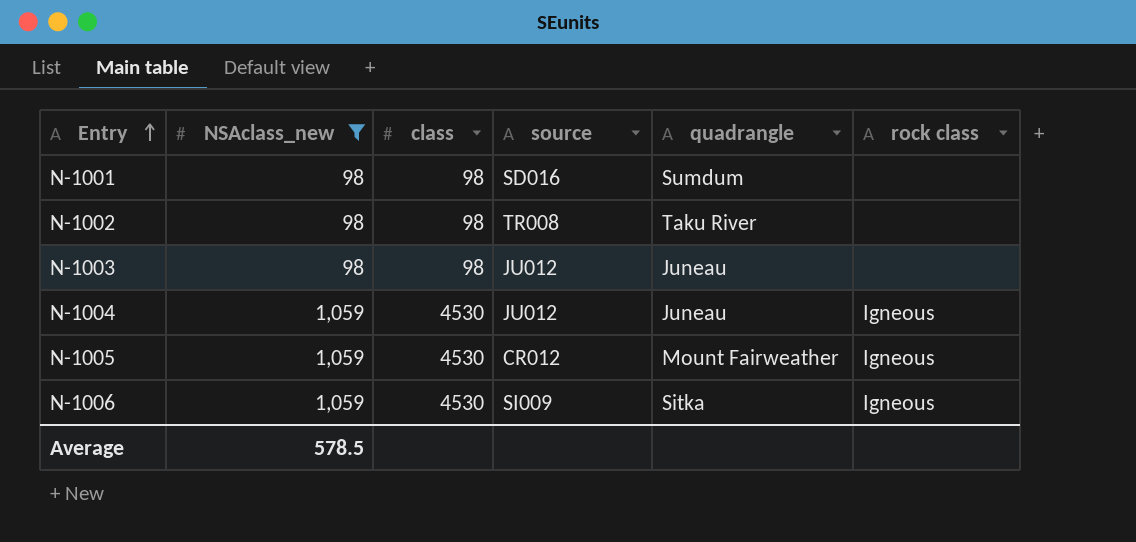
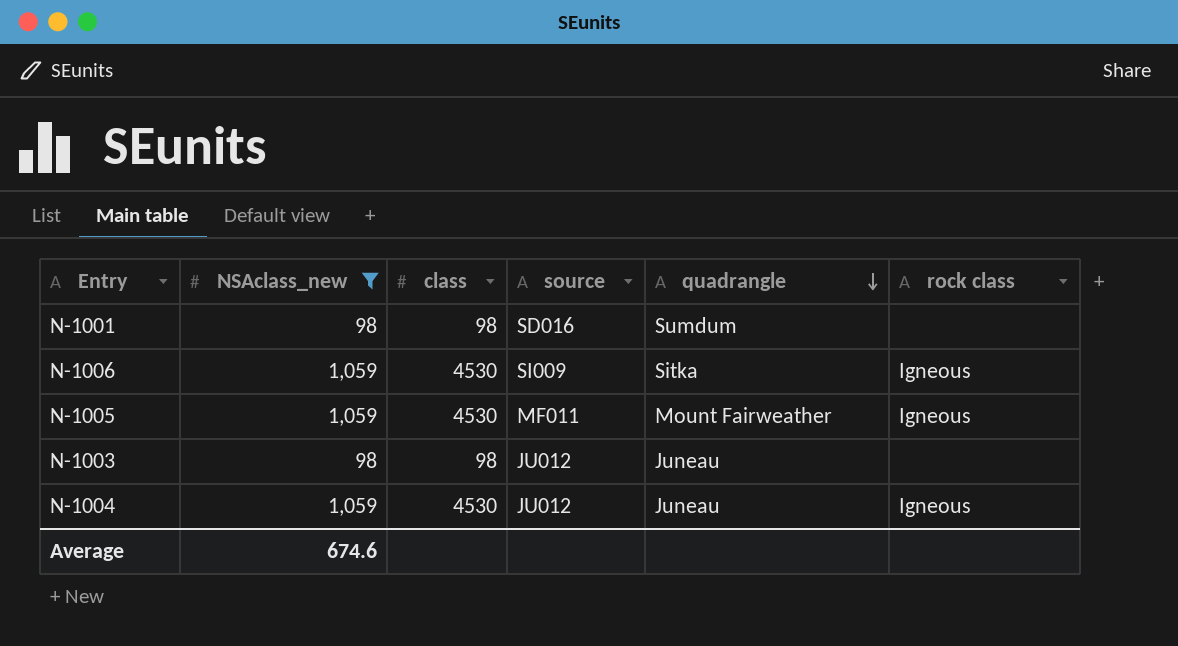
row order: Entry ascending -> quadrangle descending
row N-1002: 98 | 98 | TR008 | Taku River | none -> none
N-1005 | source: CR012 -> MF011
Average | NSAclass_new: 578.5 -> 674.6

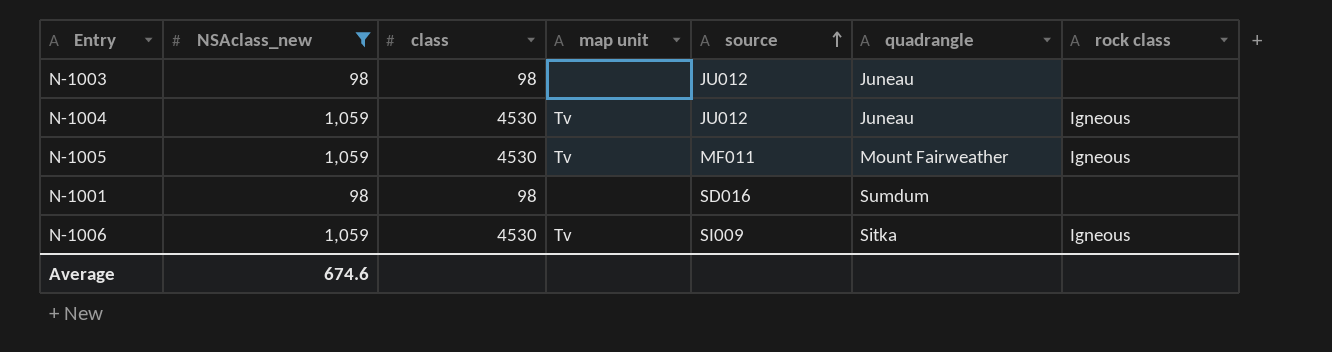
row order: quadrangle descending -> source ascending
column map unit | position: none -> 4

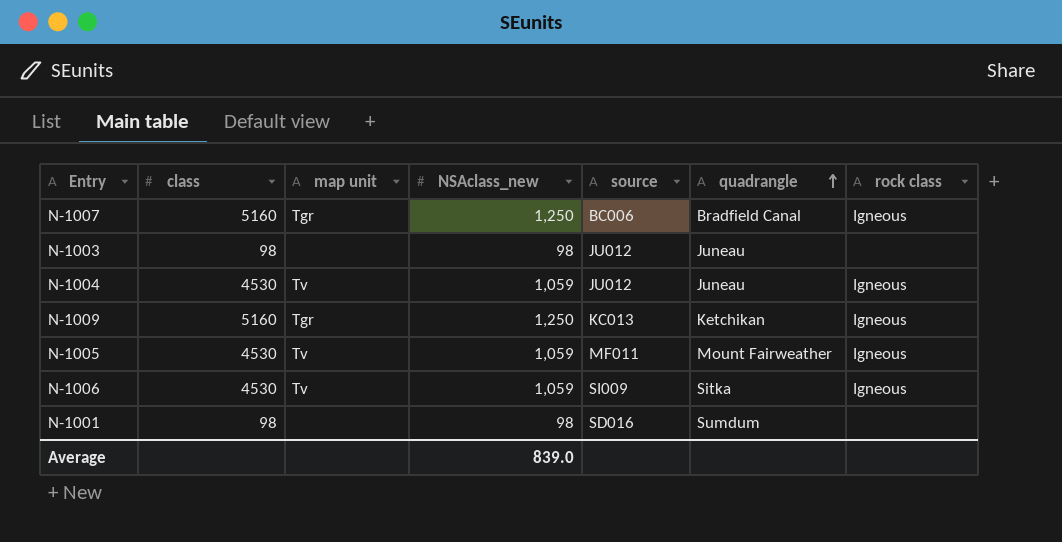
filter: NSAclass_new != 1,250 -> none
row order: source ascending -> quadrangle ascending
column NSAclass_new | position: 2 -> 4
Average | NSAclass_new: 674.6 -> 839.0

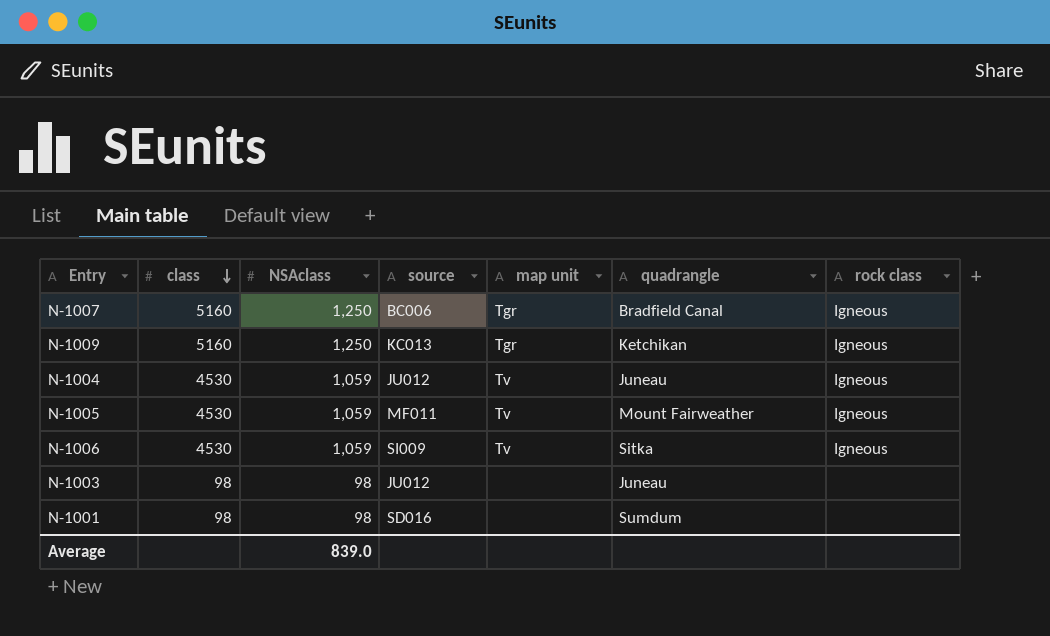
row order: quadrangle ascending -> class descending
column name: NSAclass_new -> NSAclass
column map unit | position: 3 -> 5

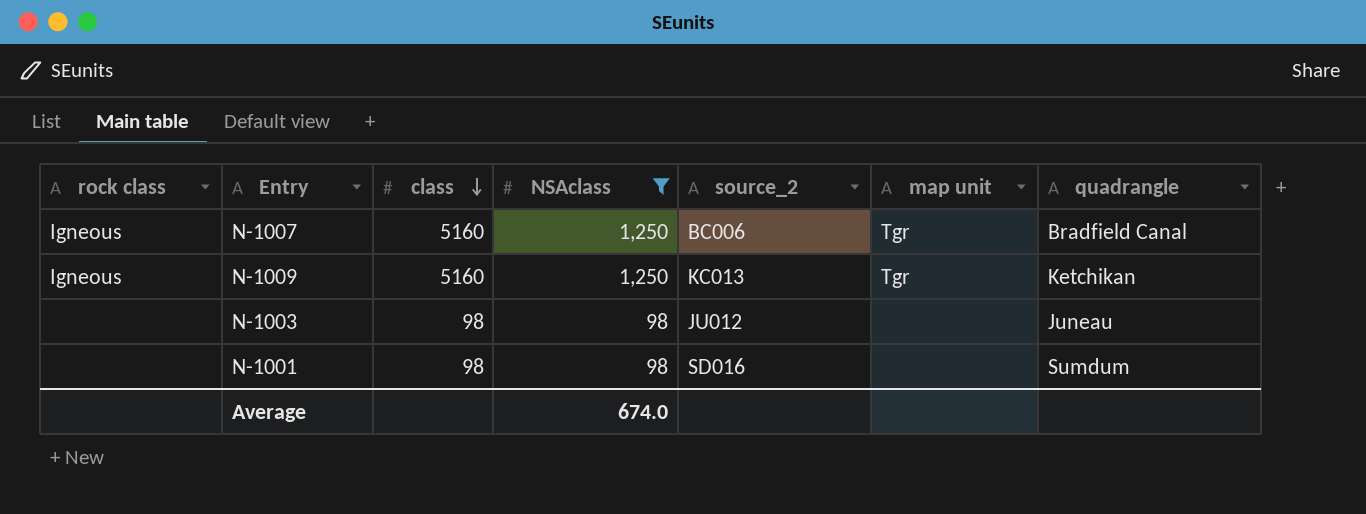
filter: none -> NSAclass != 1,059
column rock class | position: 7 -> 1
column name: source -> source_2
Average | NSAclass: 839.0 -> 674.0

